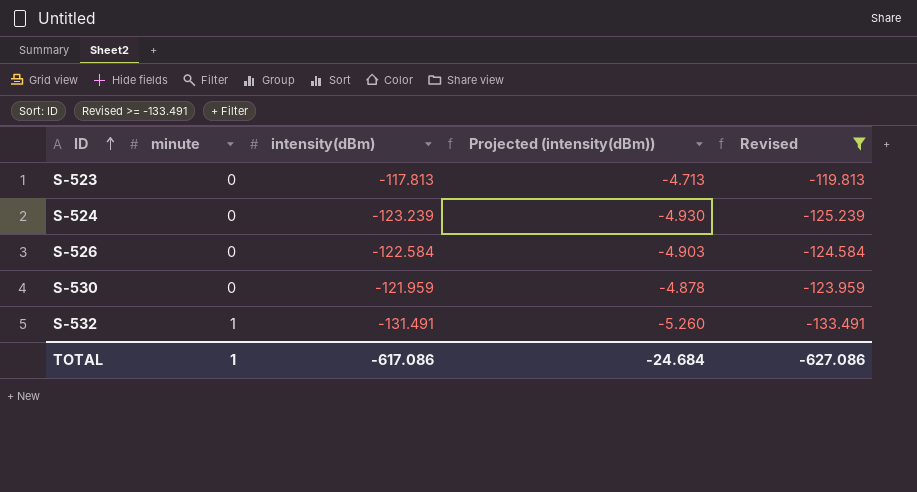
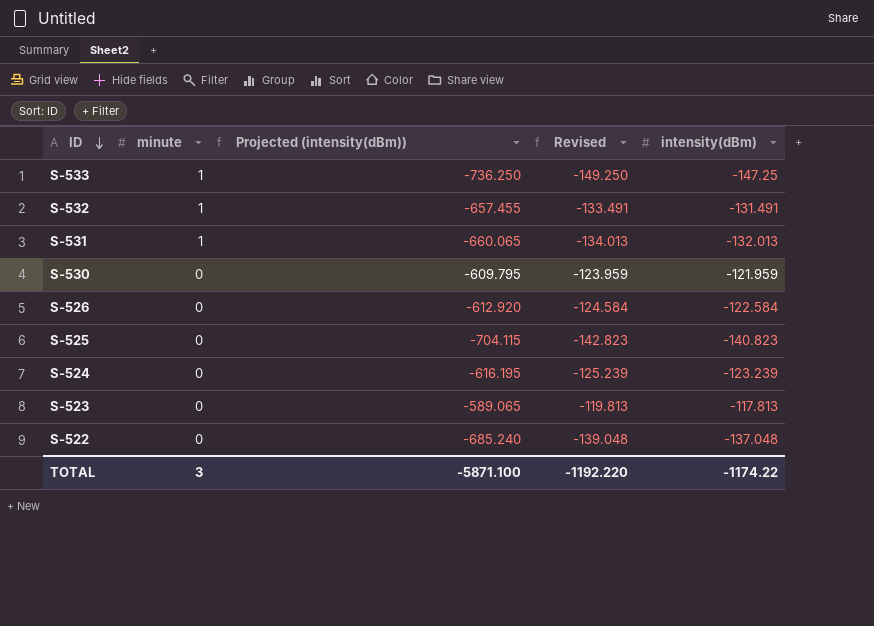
filter: Revised >= -133.491 -> none
row order: ID ascending -> ID descending
column Projected (intensity(dBm)) | formula: [intensity(dBm)] * 0.04 -> [intensity(dBm)] * 5
column intensity(dBm) | position: 3 -> 5
TOTAL | minute: 1 -> 3
TOTAL | Projected (intensity(dBm)): -24.684 -> -5871.100
TOTAL | Revised: -627.086 -> -1192.220
TOTAL | intensity(dBm): -617.086 -> -1174.22

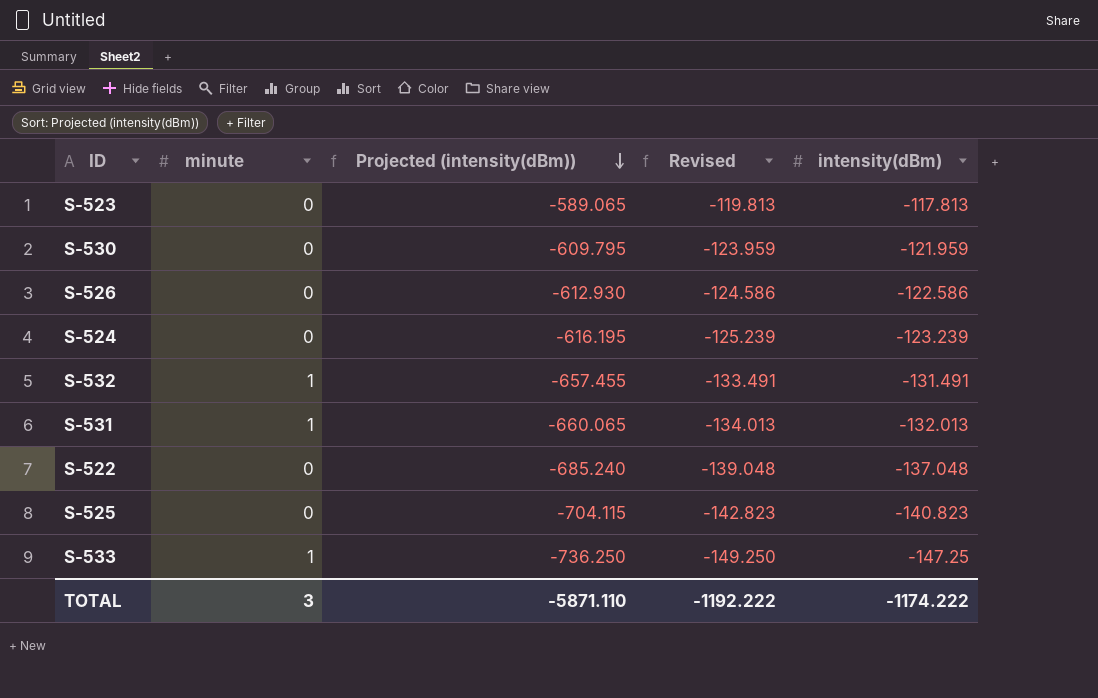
row order: ID descending -> Projected (intensity(dBm)) descending
S-526 | Projected (intensity(dBm)): -612.920 -> -612.930
S-526 | Revised: -124.584 -> -124.586
S-526 | intensity(dBm): -122.584 -> -122.586
TOTAL | Projected (intensity(dBm)): -5871.100 -> -5871.110
TOTAL | Revised: -1192.220 -> -1192.222
TOTAL | intensity(dBm): -1174.22 -> -1174.222

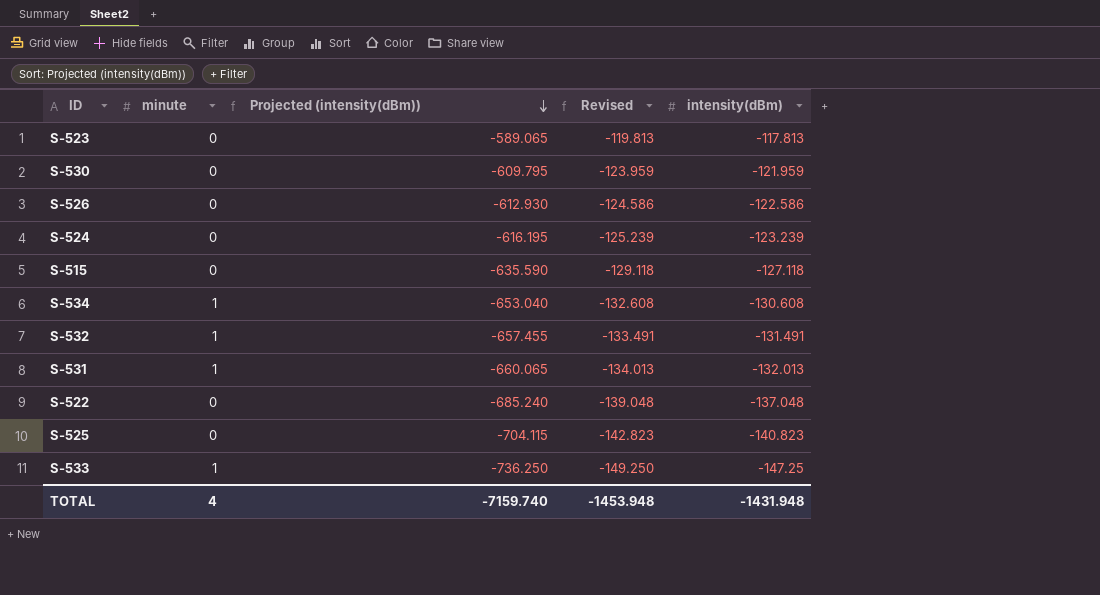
row S-515: none -> 0 | -635.590 | -129.118 | -127.118
row S-534: none -> 1 | -653.040 | -132.608 | -130.608
TOTAL | minute: 3 -> 4
TOTAL | Projected (intensity(dBm)): -5871.110 -> -7159.740
TOTAL | Revised: -1192.222 -> -1453.948
TOTAL | intensity(dBm): -1174.222 -> -1431.948

